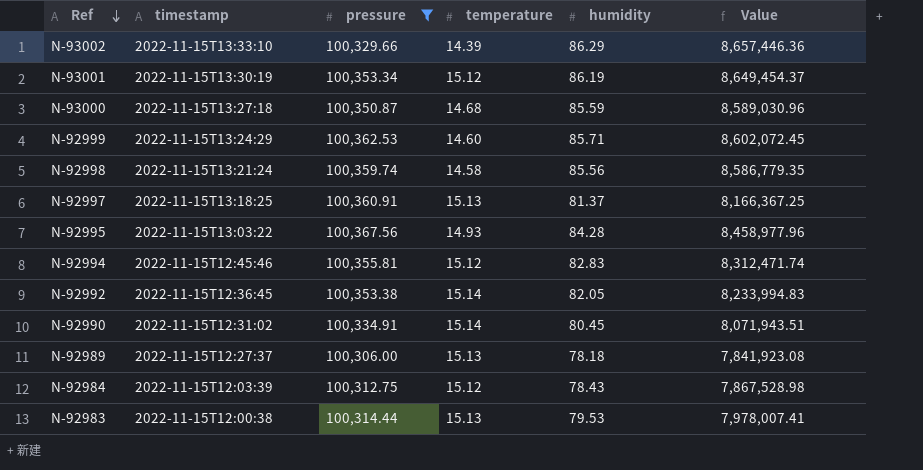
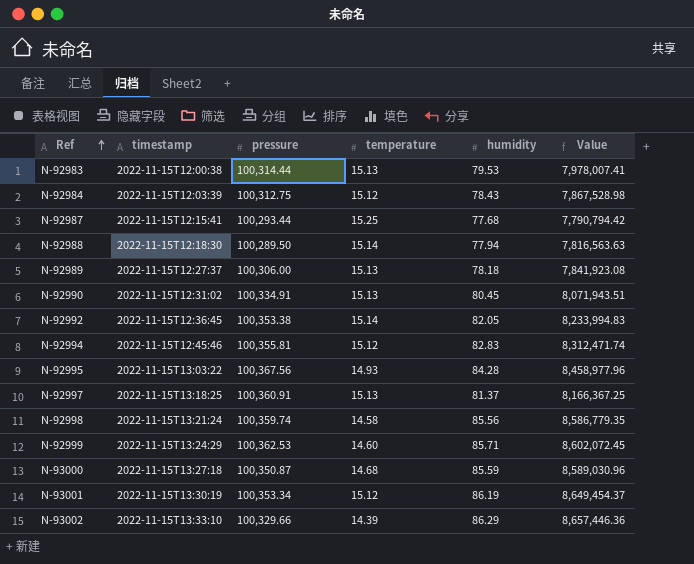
filter: pressure >= 100,306.00 -> none
row order: Ref descending -> Ref ascending
N-92990 | temperature: 15.14 -> 15.13

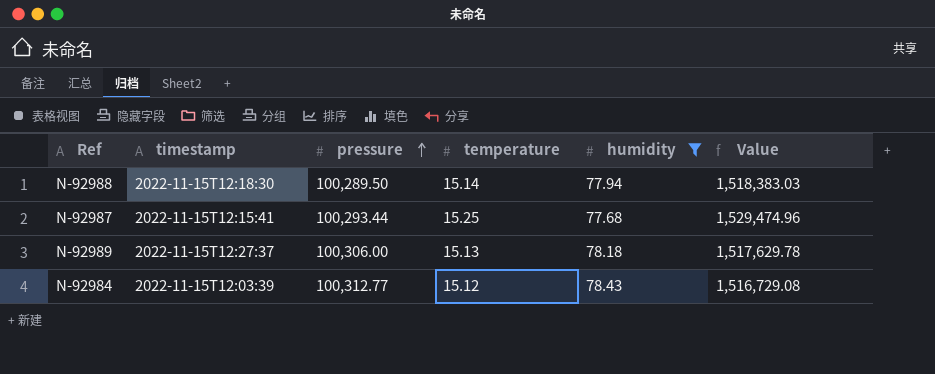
filter: none -> humidity <= 78.43
row order: Ref ascending -> pressure ascending
column Value | formula: [pressure] * [humidity] -> [pressure] * [temperature]
N-92984 | pressure: 100,312.75 -> 100,312.77

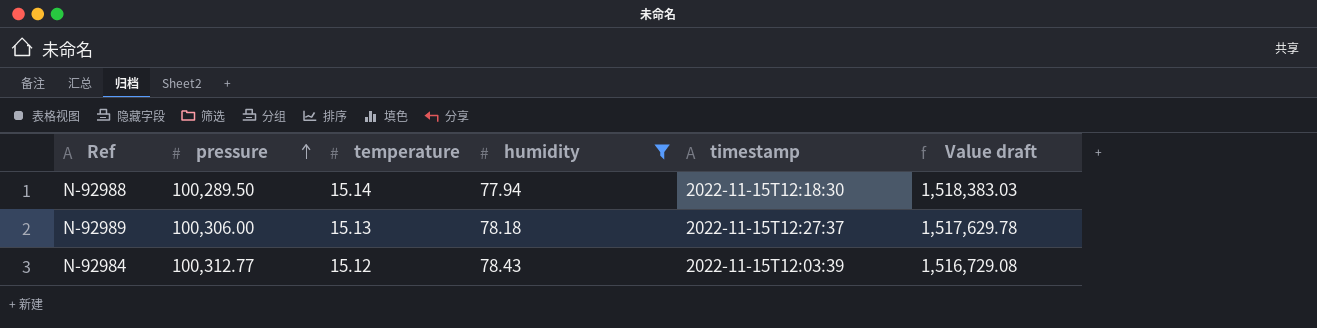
column timestamp | position: 2 -> 5
column name: Value -> Value draft
row N-92987: 2022-11-15T12:15:41 | 100,293.44 | 15.25 | 77.68 | 1,529,474.96 -> none

